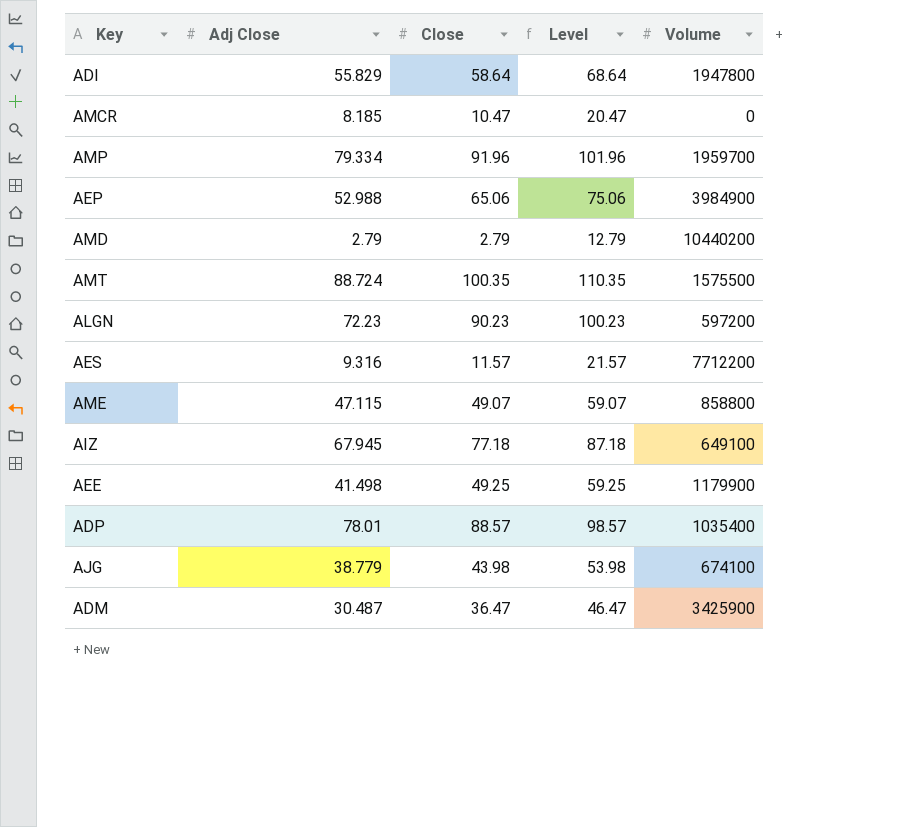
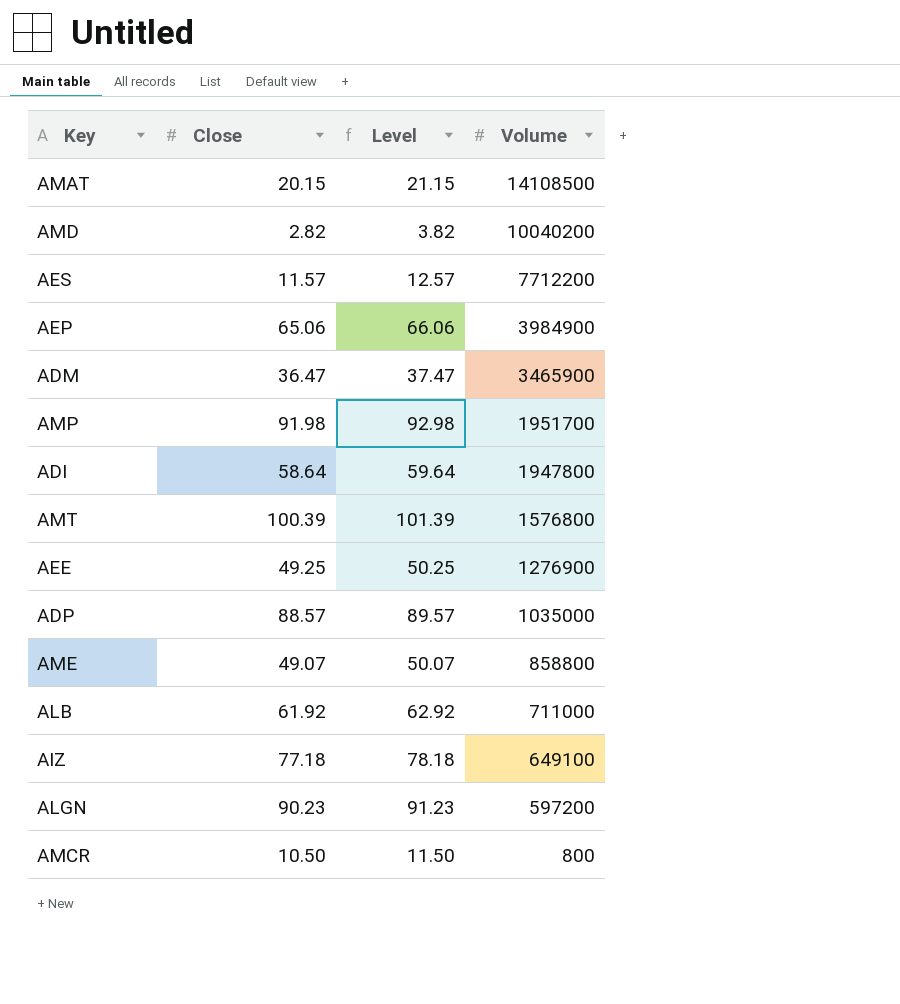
row order: none -> Volume descending
column Adj Close | position: 2 -> none
column Level | formula: [Close] + 10 -> [Close] + 1
row AJG: 38.779 | 43.98 | 53.98 | 674100 -> none
row AMAT: none -> 20.15 | 21.15 | 14108500
AMD | Close: 2.79 -> 2.82
AMD | Volume: 10440200 -> 10040200
ADM | Volume: 3425900 -> 3465900
AMP | Close: 91.96 -> 91.98
AMP | Volume: 1959700 -> 1951700
AMT | Close: 100.35 -> 100.39
AMT | Volume: 1575500 -> 1576800
AEE | Volume: 1179900 -> 1276900
ADP | Volume: 1035400 -> 1035000
row ALB: none -> 61.92 | 62.92 | 711000
AMCR | Close: 10.47 -> 10.50
AMCR | Volume: 0 -> 800

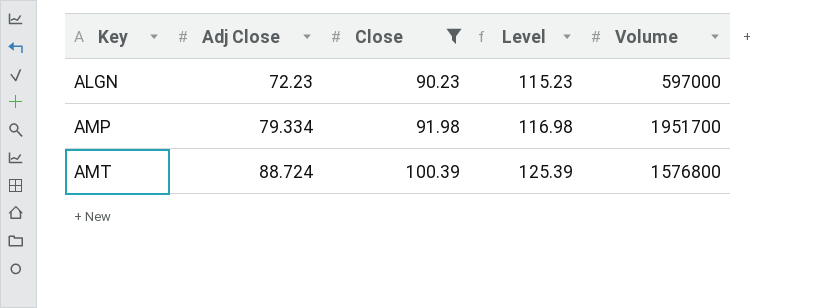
filter: none -> Close >= 90.23
row order: Volume descending -> Key ascending
column Adj Close | position: none -> 2
column Level | formula: [Close] + 1 -> [Close] + 25
ALGN | Volume: 597200 -> 597000

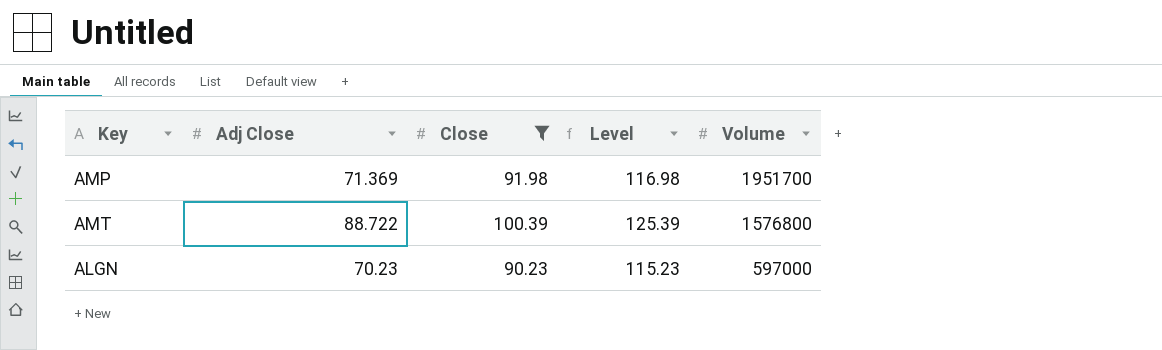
row order: Key ascending -> Volume descending
AMP | Adj Close: 79.334 -> 71.369
AMT | Adj Close: 88.724 -> 88.722
ALGN | Adj Close: 72.23 -> 70.23

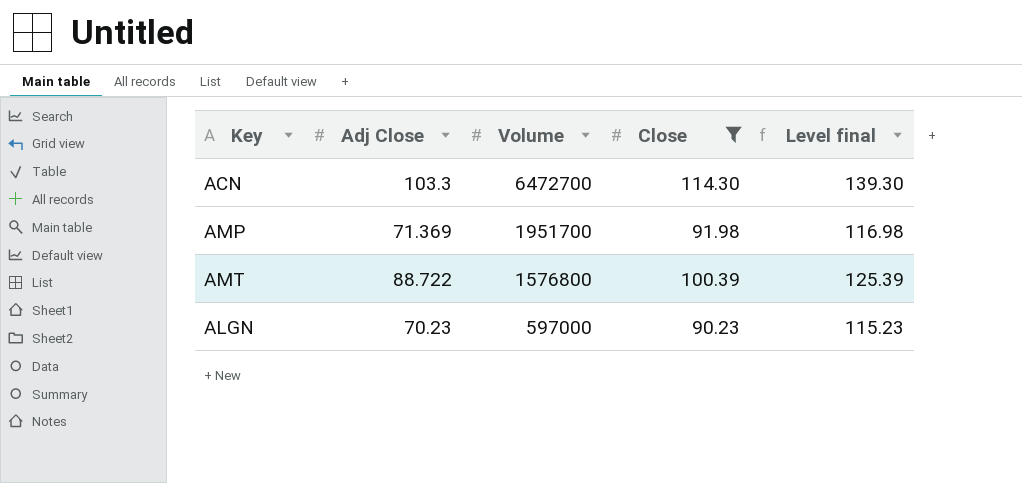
column Volume | position: 5 -> 3
column name: Level -> Level final
row ACN: none -> 103.3 | 6472700 | 114.30 | 139.30

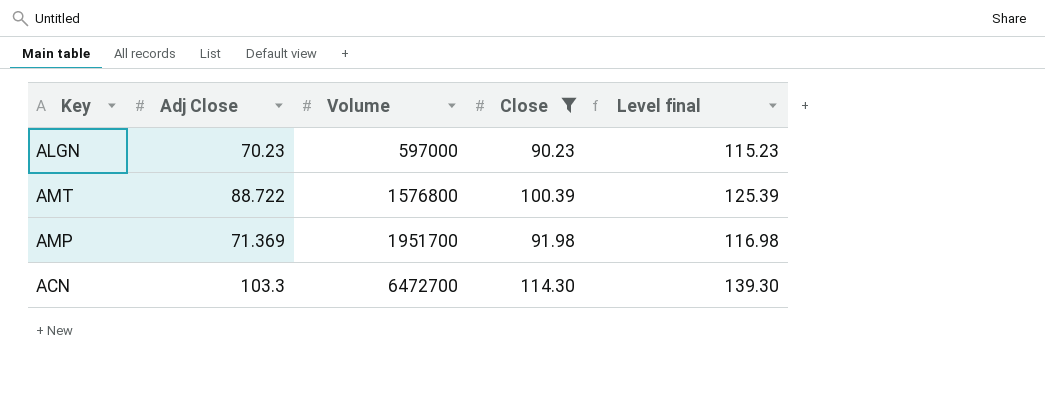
row order: Volume descending -> Volume ascending

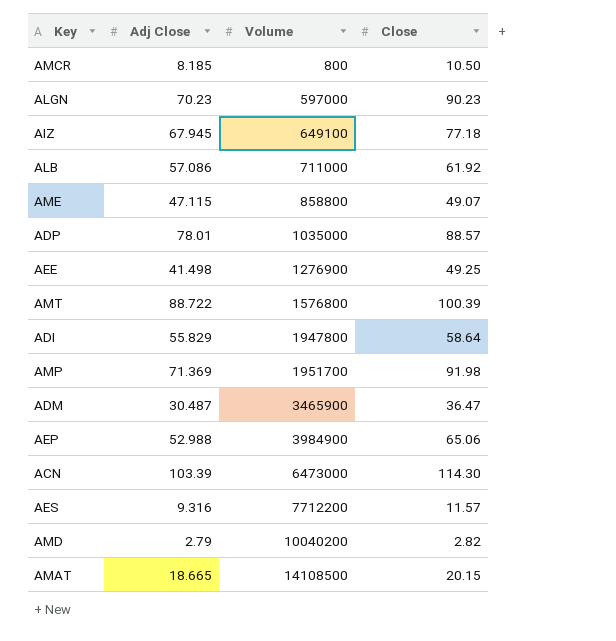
filter: Close >= 90.23 -> none
column Level final | formula: [Close] + 25 -> none
ACN | Adj Close: 103.3 -> 103.39
ACN | Volume: 6472700 -> 6473000

